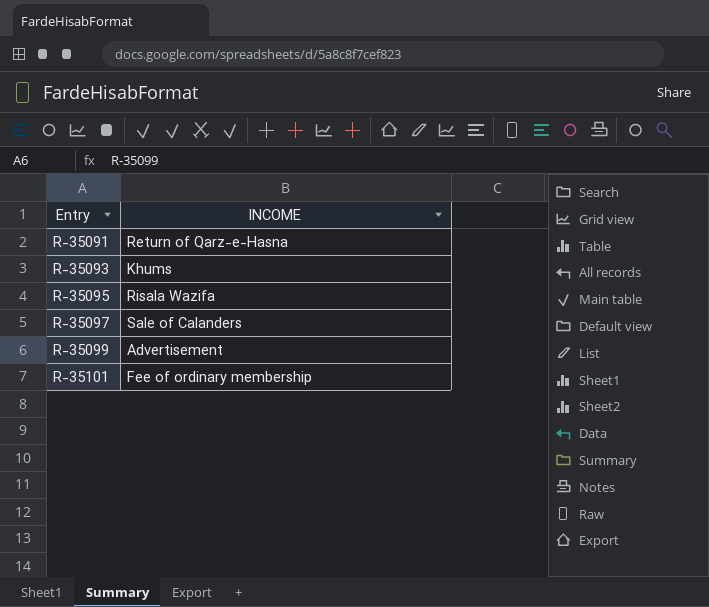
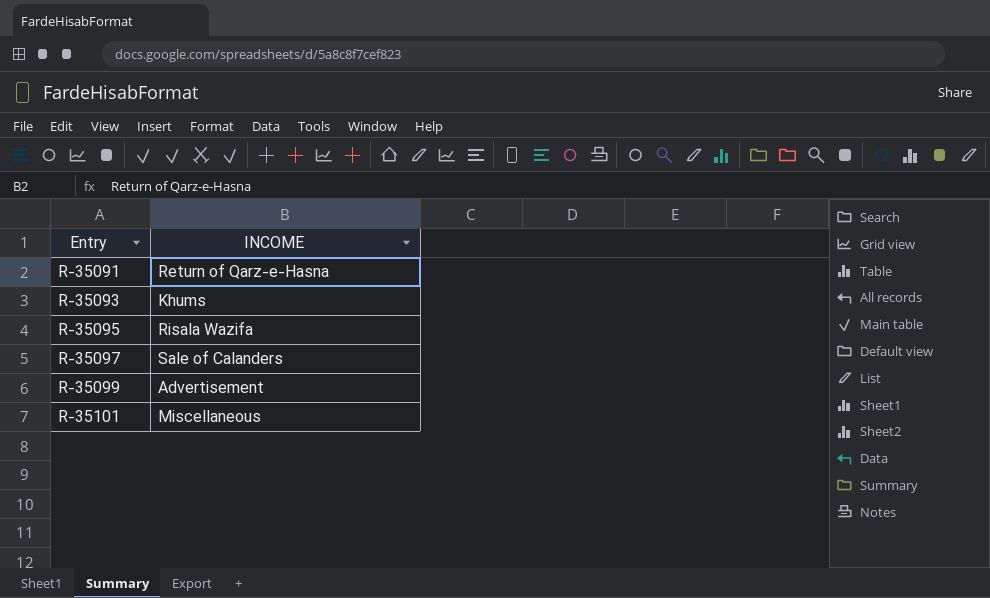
R-35101 | INCOME: Fee of ordinary membership -> Miscellaneous

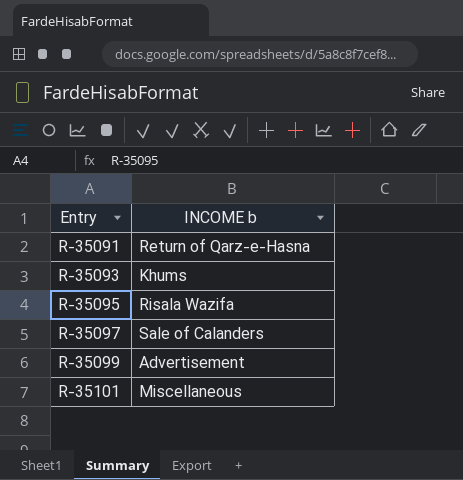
column name: INCOME -> INCOME b

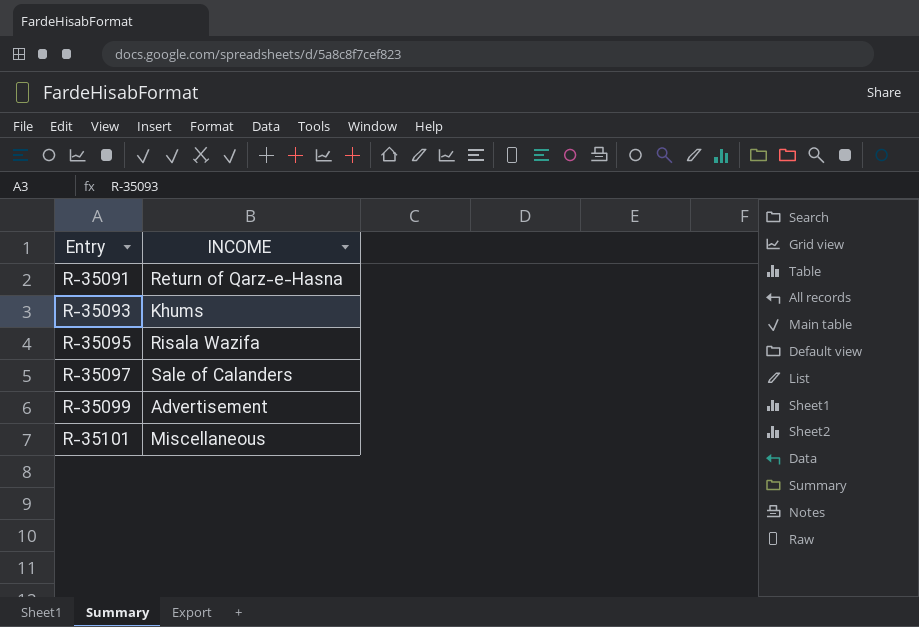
column name: INCOME b -> INCOME

